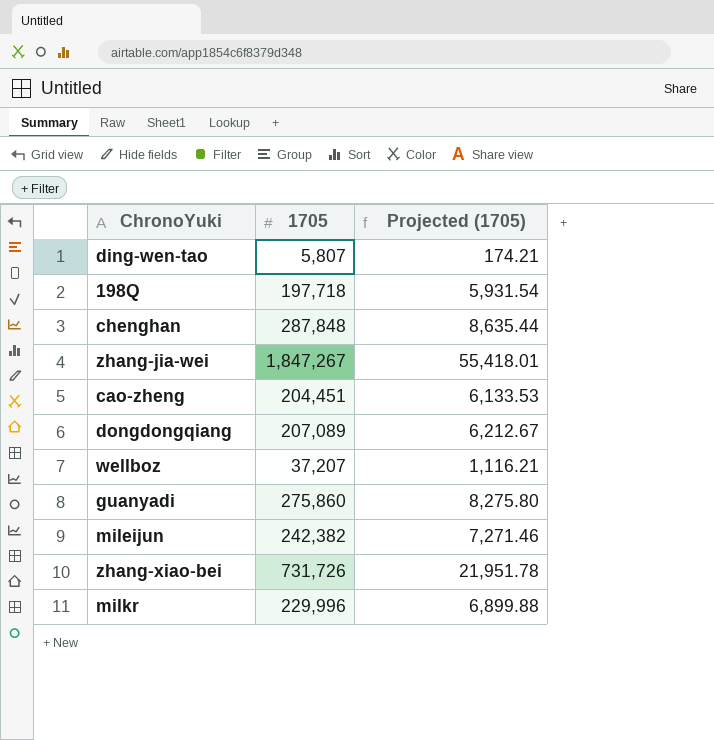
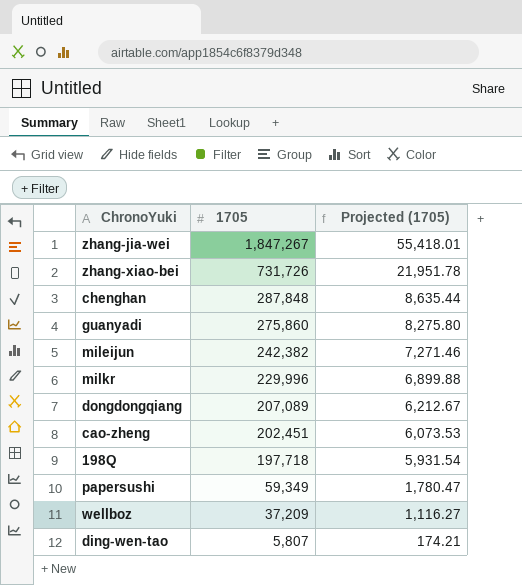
row order: none -> 1705 descending
cao-zheng | 1705: 204,451 -> 202,451
cao-zheng | Projected (1705): 6,133.53 -> 6,073.53
row papersushi: none -> 59,349 | 1,780.47
wellboz | 1705: 37,207 -> 37,209
wellboz | Projected (1705): 1,116.21 -> 1,116.27

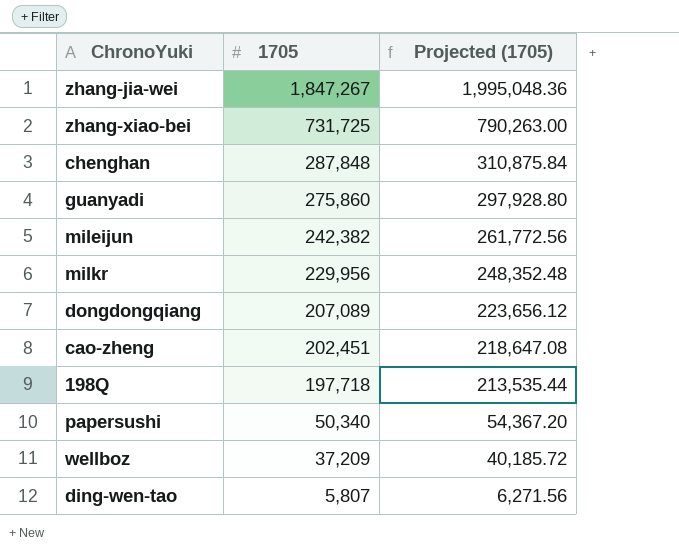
column Projected (1705) | formula: [1705] * 0.03 -> [1705] * 1.08
zhang-xiao-bei | 1705: 731,726 -> 731,725
milkr | 1705: 229,996 -> 229,956
papersushi | 1705: 59,349 -> 50,340

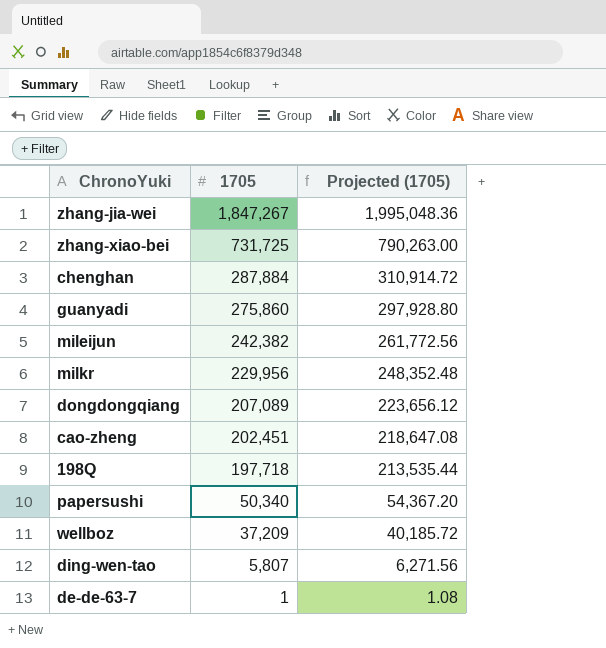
chenghan | 1705: 287,848 -> 287,884
chenghan | Projected (1705): 310,875.84 -> 310,914.72
row de-de-63-7: none -> 1 | 1.08

